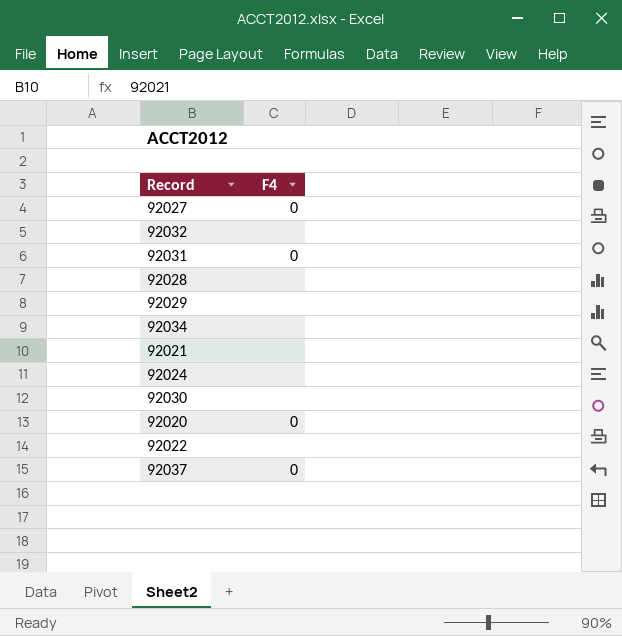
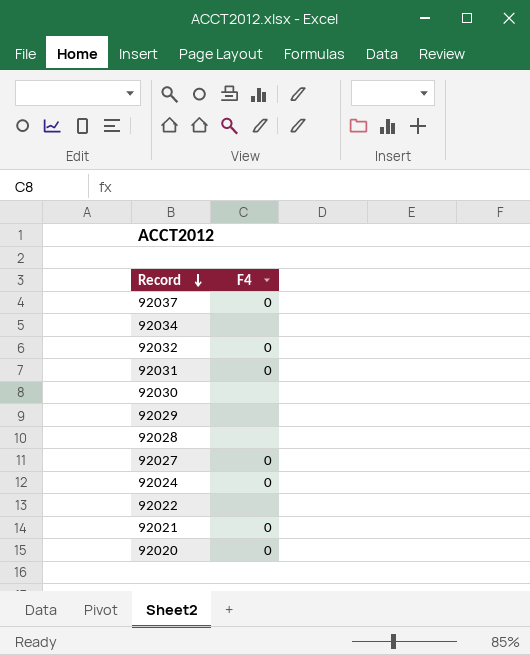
row order: none -> Record descending
92032 | F4: none -> 0
92024 | F4: none -> 0
92021 | F4: none -> 0

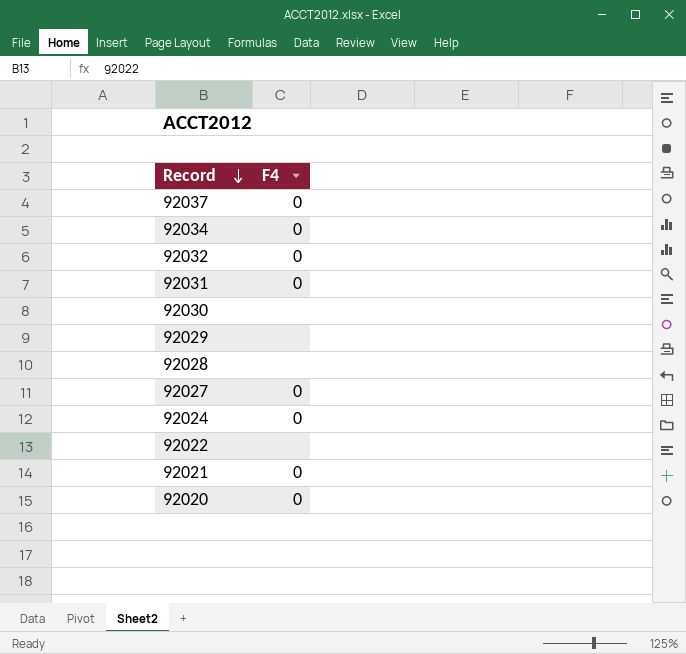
92034 | F4: none -> 0

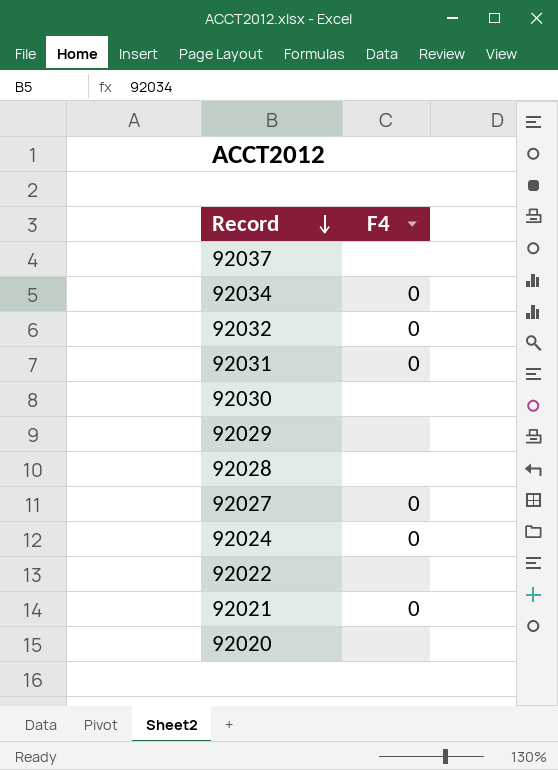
92037 | F4: 0 -> none
92020 | F4: 0 -> none

